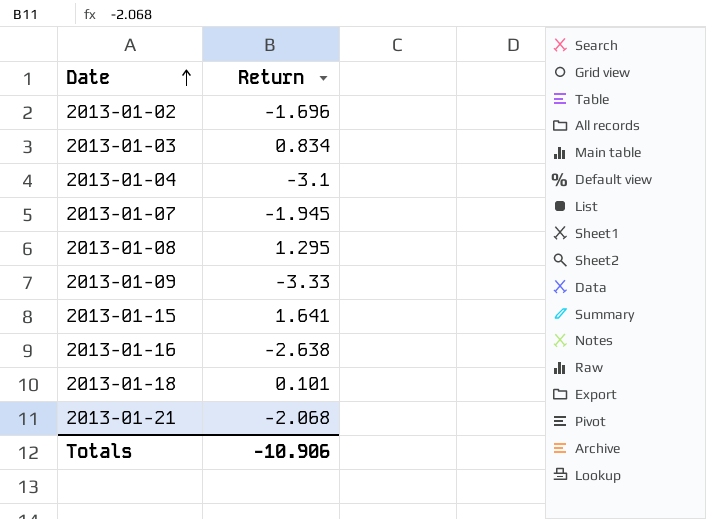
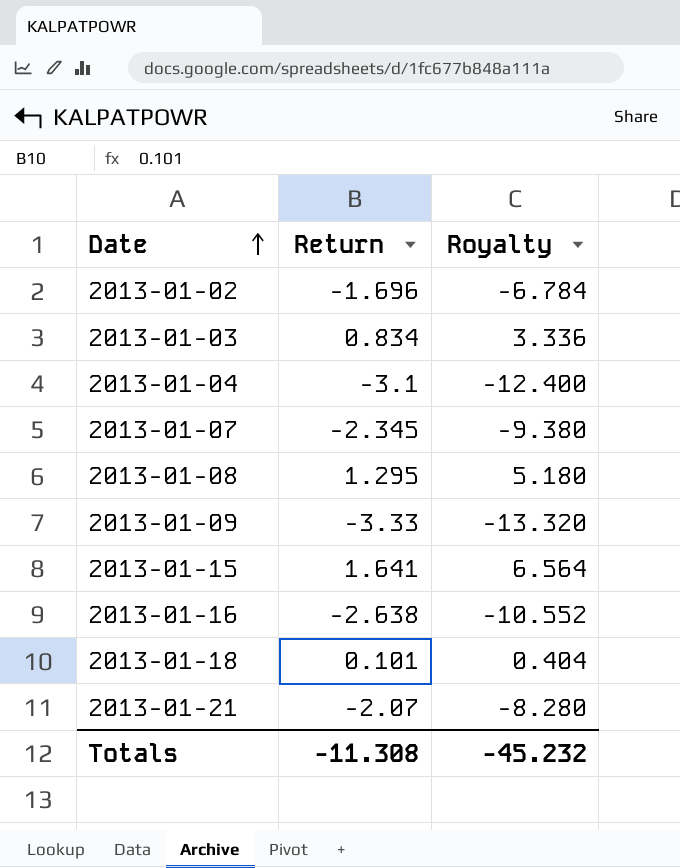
column Royalty | formula: none -> [Return] * 4
2013-01-07 | Return: -1.945 -> -2.345
2013-01-21 | Return: -2.068 -> -2.07
Totals | Return: -10.906 -> -11.308

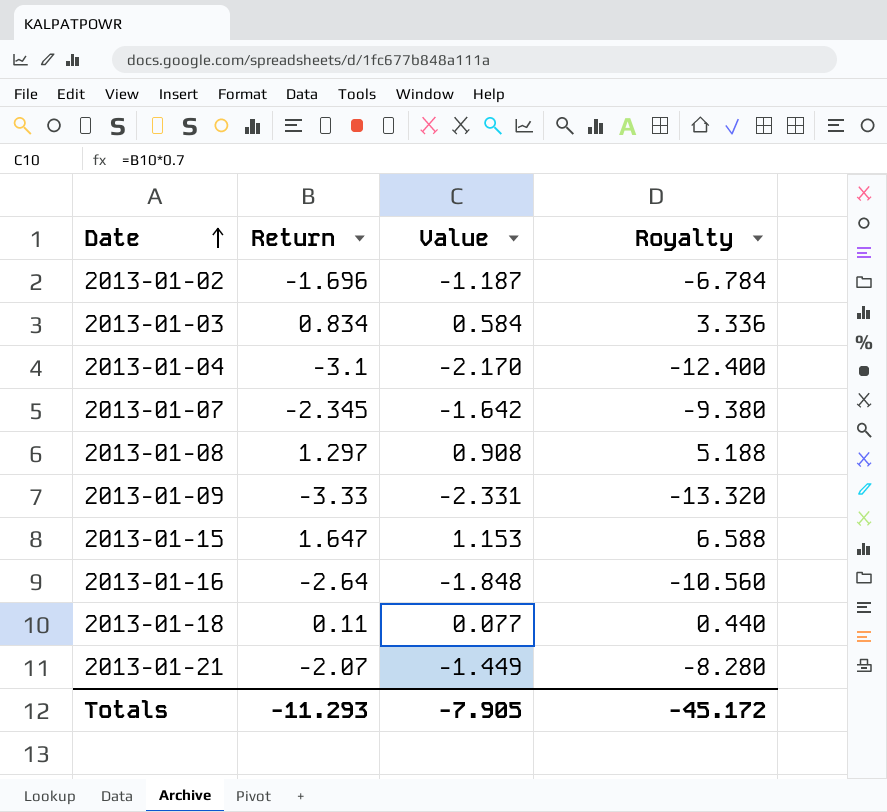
column Value | formula: none -> [Return] * 0.7
2013-01-08 | Return: 1.295 -> 1.297
2013-01-08 | Royalty: 5.180 -> 5.188
2013-01-15 | Return: 1.641 -> 1.647
2013-01-15 | Royalty: 6.564 -> 6.588
2013-01-16 | Return: -2.638 -> -2.64
2013-01-16 | Royalty: -10.552 -> -10.560
2013-01-18 | Return: 0.101 -> 0.11
2013-01-18 | Royalty: 0.404 -> 0.440
Totals | Return: -11.308 -> -11.293
Totals | Royalty: -45.232 -> -45.172

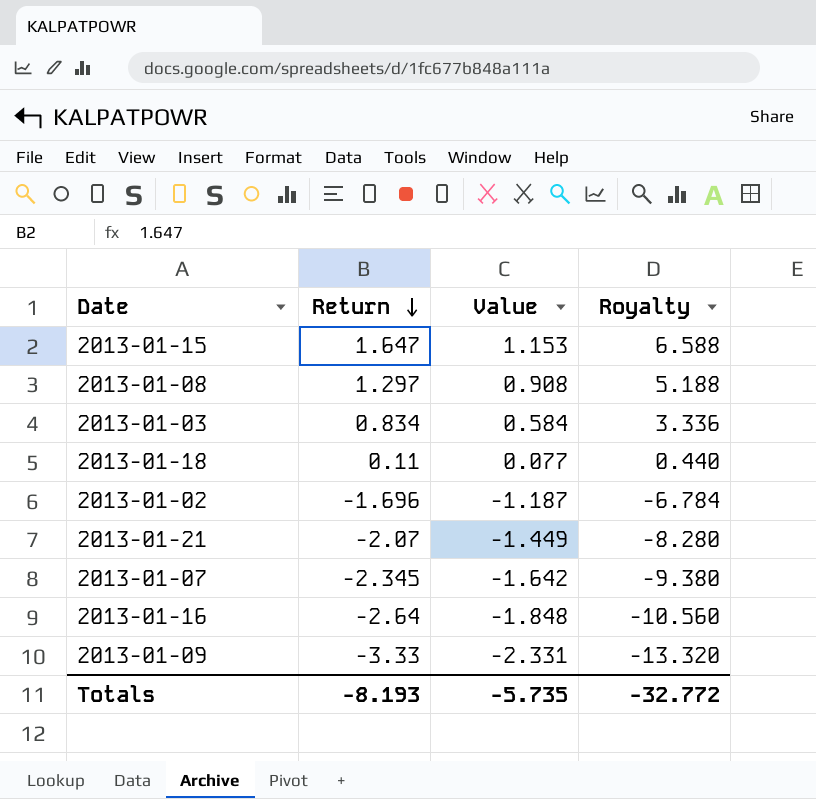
row order: Date ascending -> Return descending
row 2013-01-04: -3.1 | -2.170 | -12.400 -> none
Totals | Return: -11.293 -> -8.193
Totals | Value: -7.905 -> -5.735
Totals | Royalty: -45.172 -> -32.772

